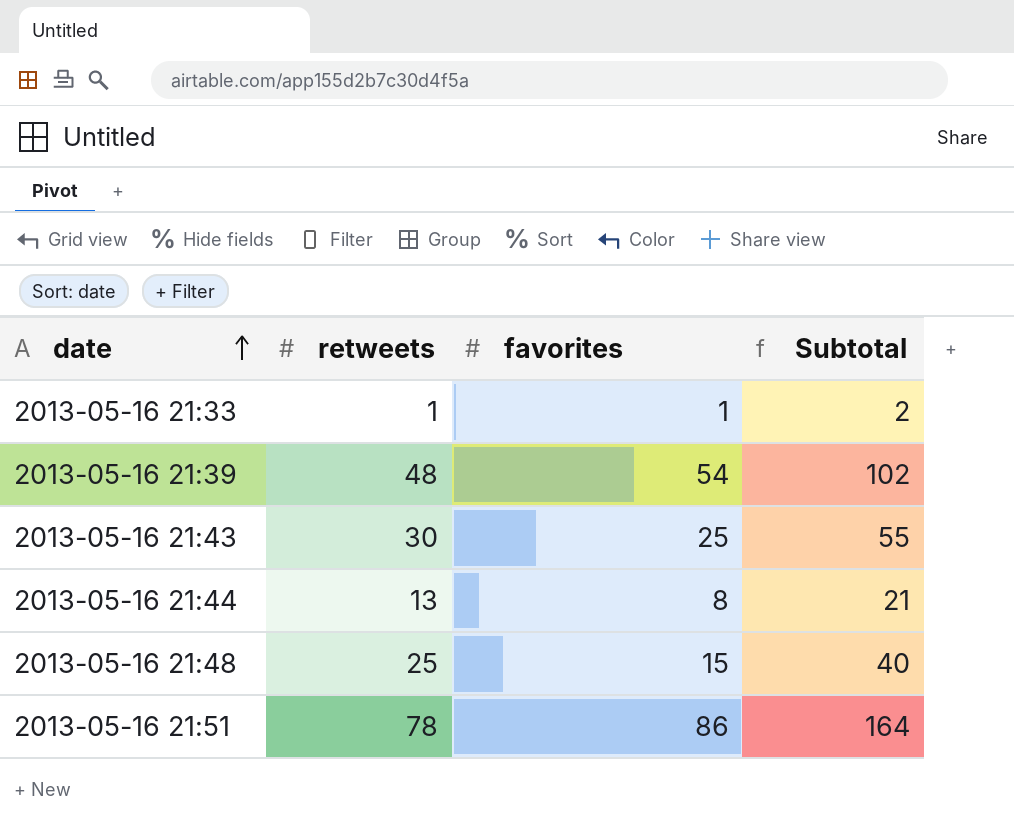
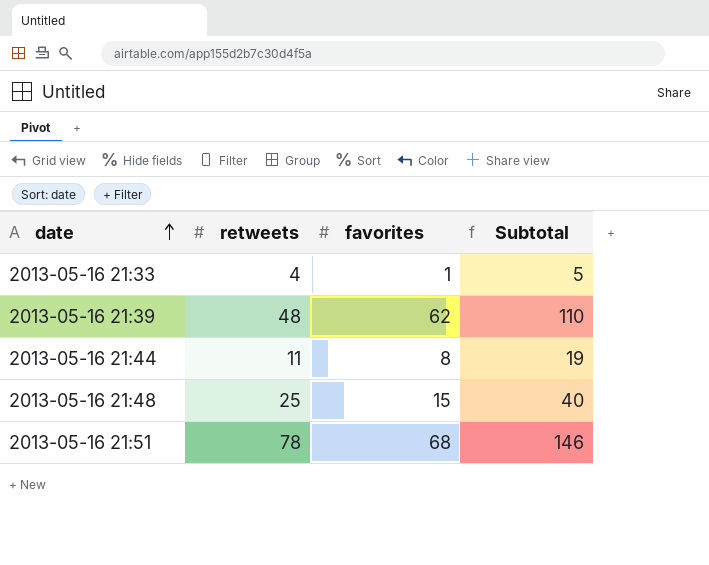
row 2013-05-16 21:43: 30 | 25 | 55 -> none
2013-05-16 21:33 | retweets: 1 -> 4
2013-05-16 21:33 | Subtotal: 2 -> 5
2013-05-16 21:39 | favorites: 54 -> 62
2013-05-16 21:39 | Subtotal: 102 -> 110
2013-05-16 21:44 | retweets: 13 -> 11
2013-05-16 21:44 | Subtotal: 21 -> 19
2013-05-16 21:51 | favorites: 86 -> 68
2013-05-16 21:51 | Subtotal: 164 -> 146

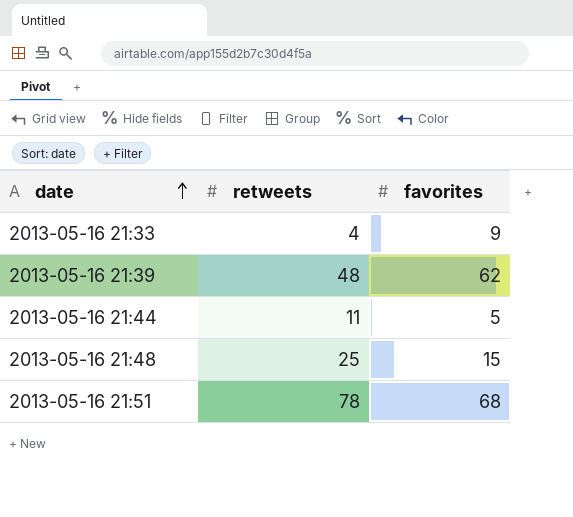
column Subtotal | formula: [retweets] + [favorites] -> none
2013-05-16 21:33 | favorites: 1 -> 9
2013-05-16 21:44 | favorites: 8 -> 5

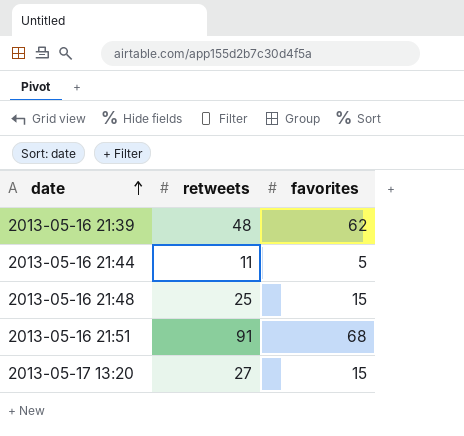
row 2013-05-16 21:33: 4 | 9 -> none
2013-05-16 21:51 | retweets: 78 -> 91
row 2013-05-17 13:20: none -> 27 | 15

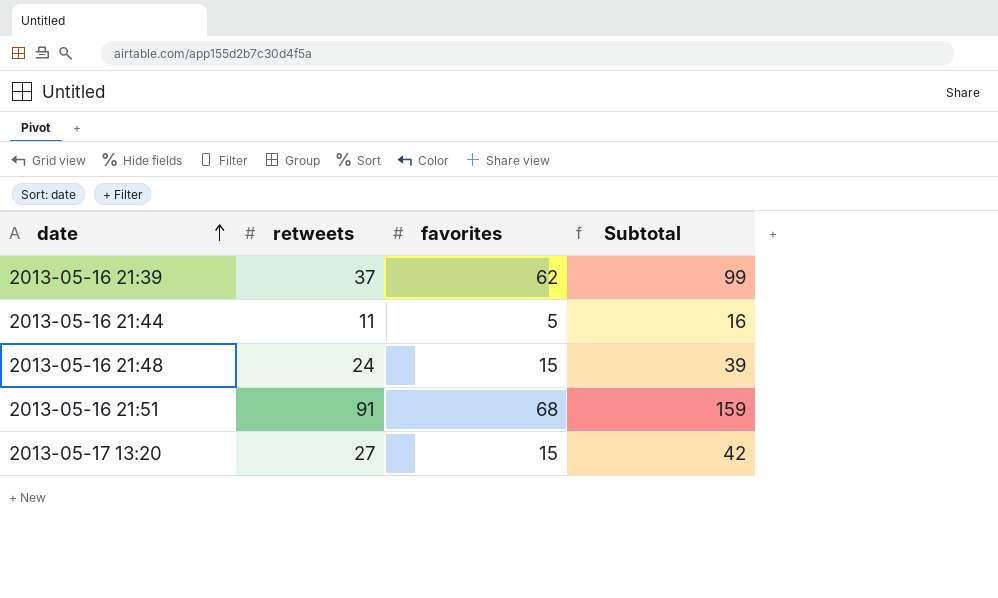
column Subtotal | formula: none -> [retweets] + [favorites]
2013-05-16 21:39 | retweets: 48 -> 37
2013-05-16 21:48 | retweets: 25 -> 24

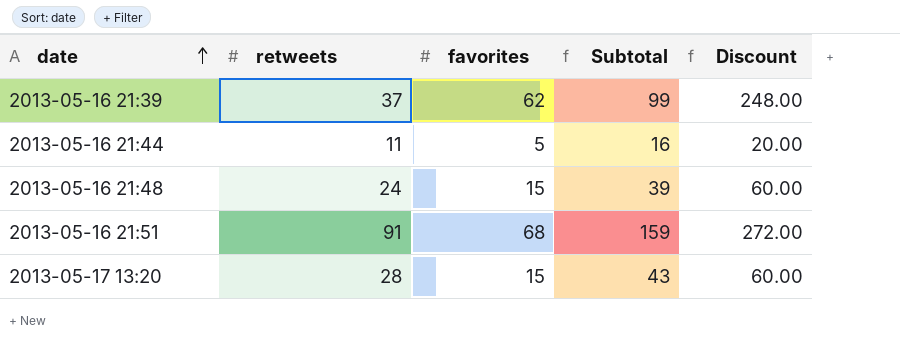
column Discount | formula: none -> [favorites] * 4
2013-05-17 13:20 | retweets: 27 -> 28
2013-05-17 13:20 | Subtotal: 42 -> 43

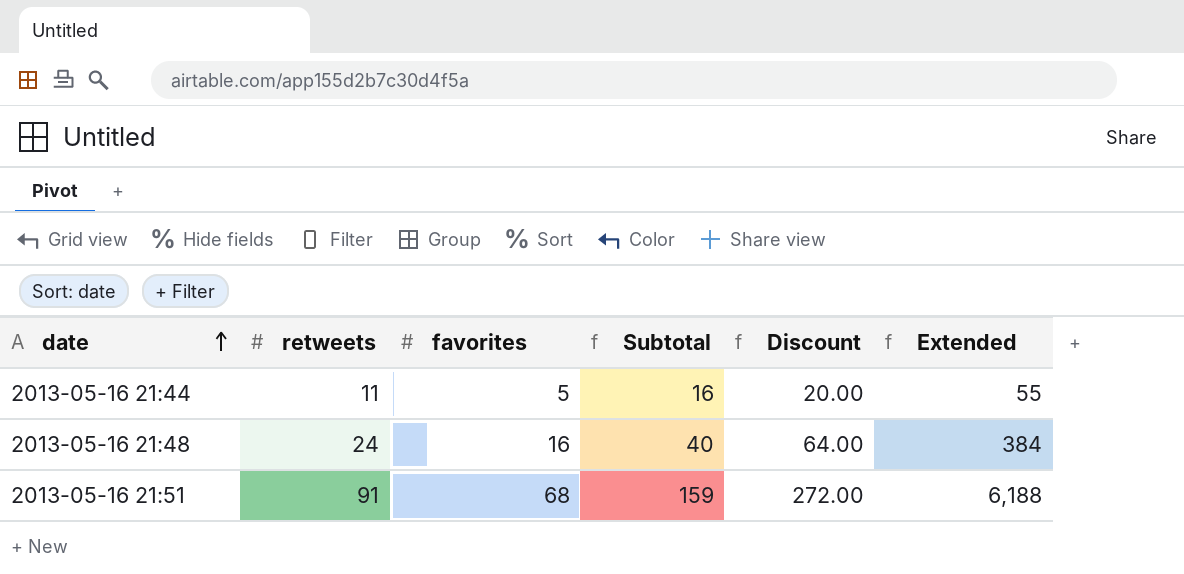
column Extended | formula: none -> [retweets] * [favorites]
row 2013-05-16 21:39: 37 | 62 | 99 | 248.00 -> none
row 2013-05-17 13:20: 28 | 15 | 43 | 60.00 -> none
2013-05-16 21:48 | favorites: 15 -> 16
2013-05-16 21:48 | Subtotal: 39 -> 40
2013-05-16 21:48 | Discount: 60.00 -> 64.00

